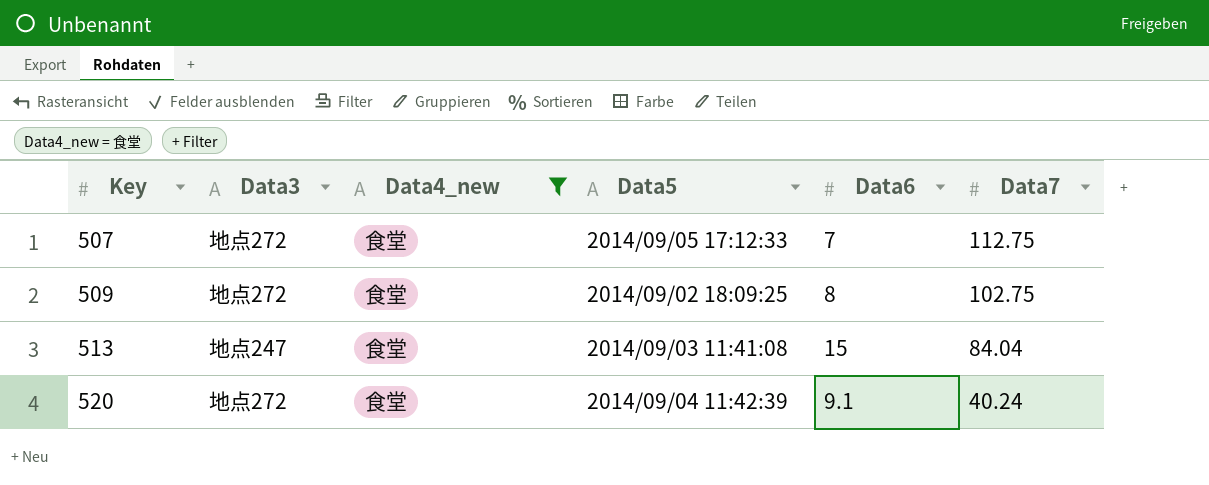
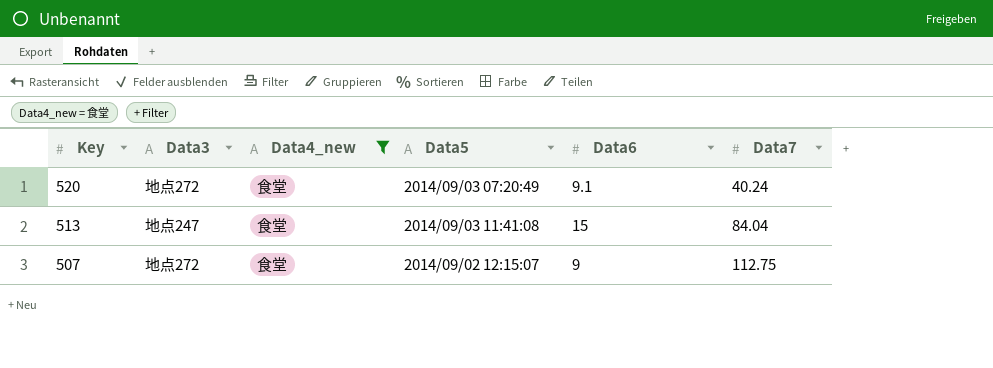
row order: Key ascending -> Key descending
row 509: 地点272 | 食堂 | 2014/09/02 18:09:25 | 8 | 102.75 -> none
520 | Data5: 2014/09/04 11:42:39 -> 2014/09/03 07:20:49
507 | Data5: 2014/09/05 17:12:33 -> 2014/09/02 12:15:07
507 | Data6: 7 -> 9

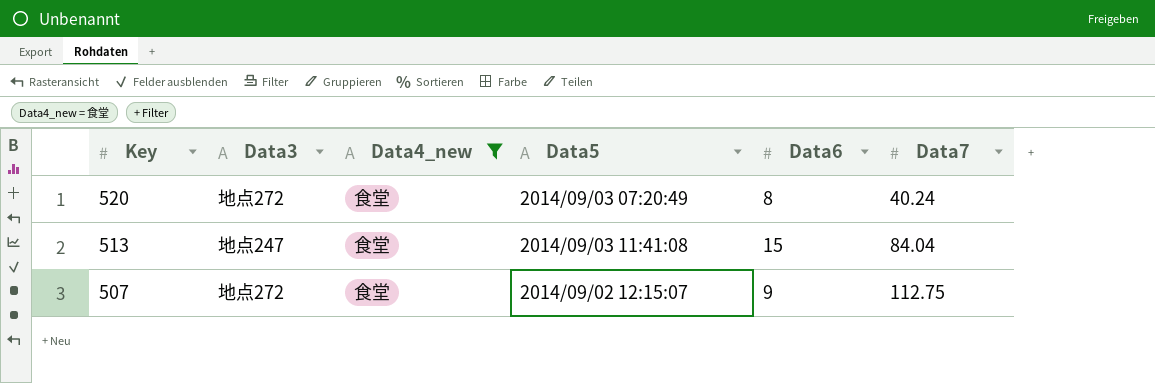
520 | Data6: 9.1 -> 8

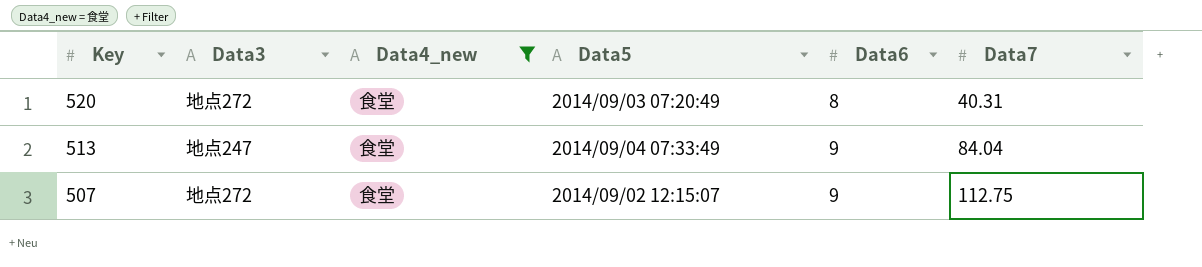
520 | Data7: 40.24 -> 40.31
513 | Data5: 2014/09/03 11:41:08 -> 2014/09/04 07:33:49
513 | Data6: 15 -> 9

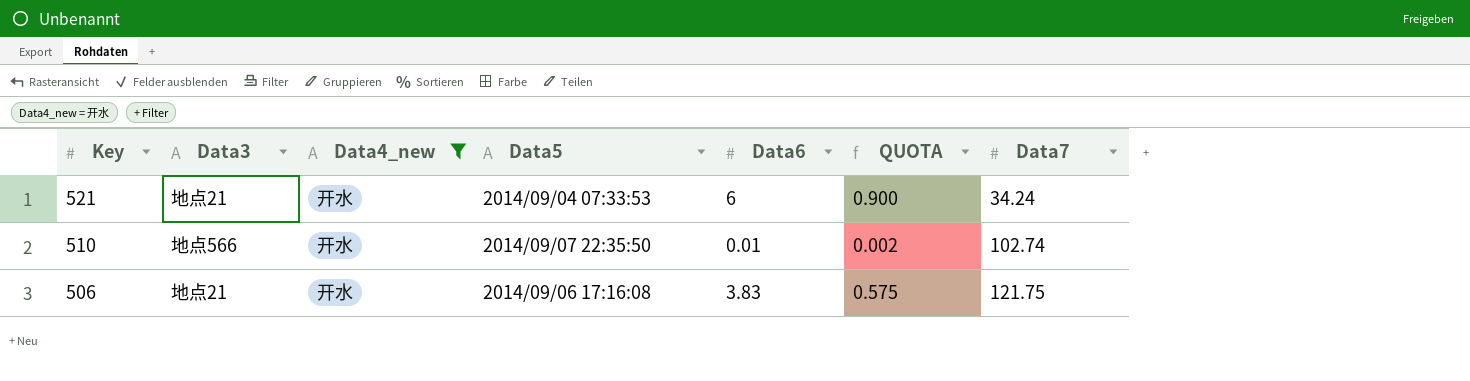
filter: Data4_new = 食堂 -> Data4_new = 开水
column QUOTA | formula: none -> [Data6] * 0.15

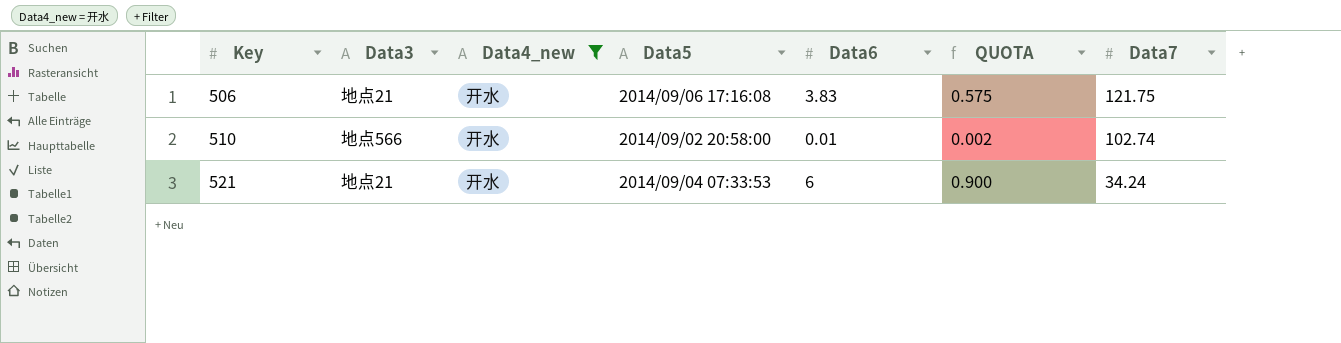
row order: Key descending -> Key ascending
510 | Data5: 2014/09/07 22:35:50 -> 2014/09/02 20:58:00

